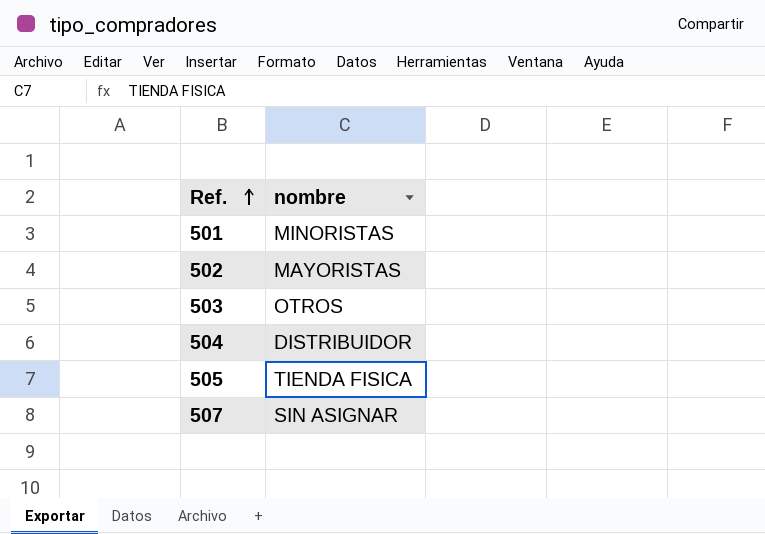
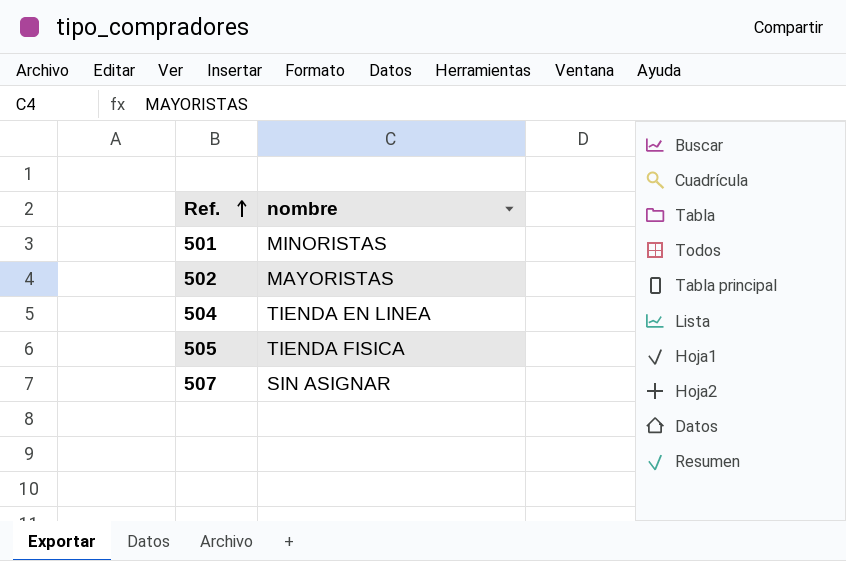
row 503: OTROS -> none
504 | nombre: DISTRIBUIDOR -> TIENDA EN LINEA

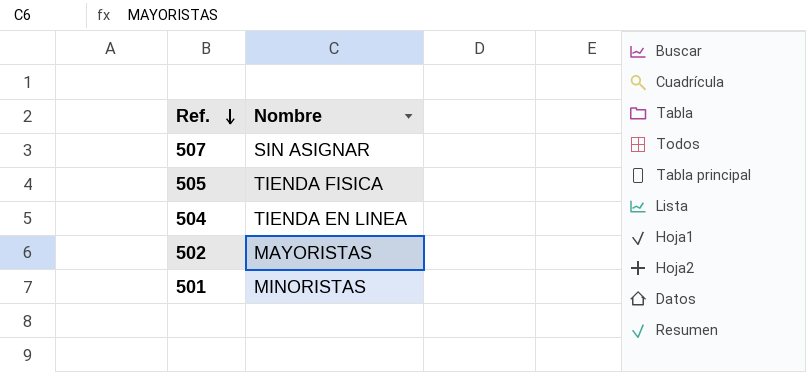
row order: Ref. ascending -> Ref. descending
column name: nombre -> Nombre

